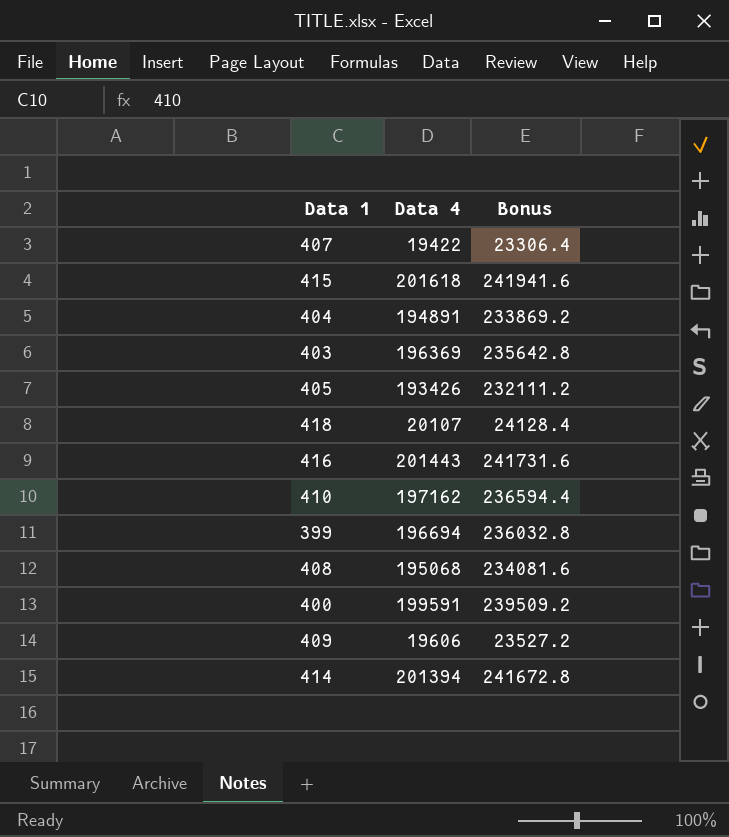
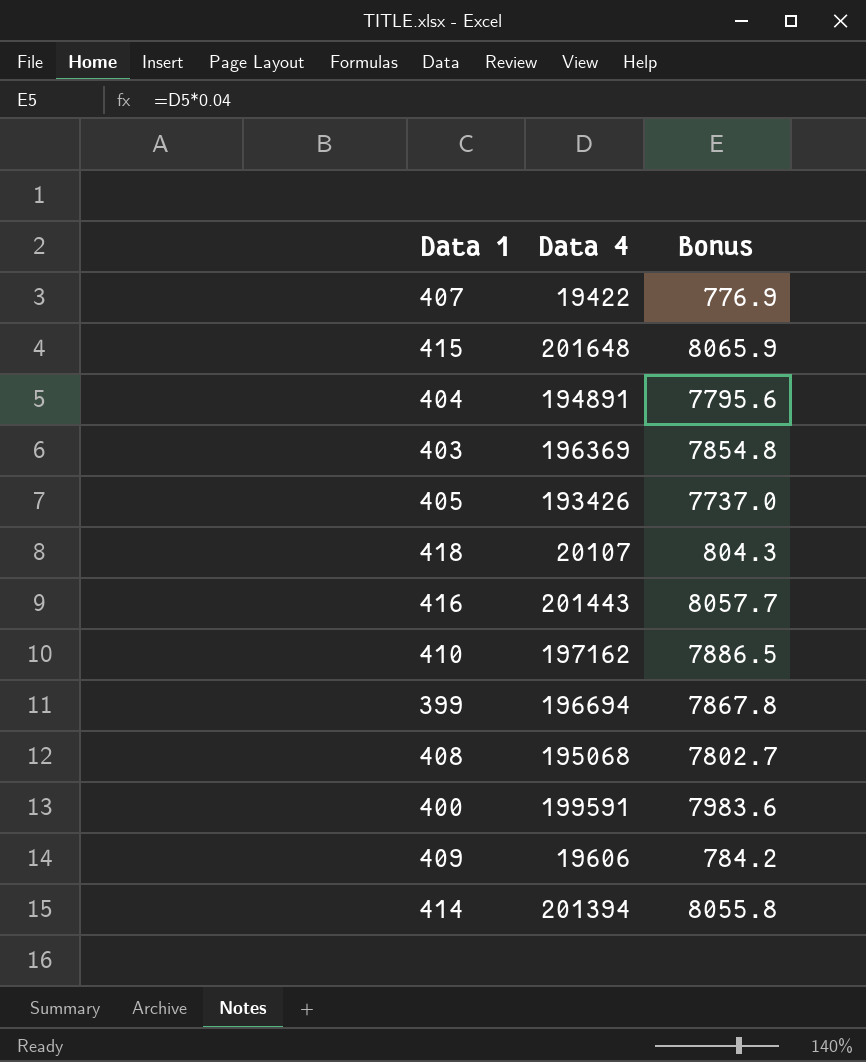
column Bonus | formula: [Data 4] * 1.2 -> [Data 4] * 0.04
415 | Data 4: 201618 -> 201648

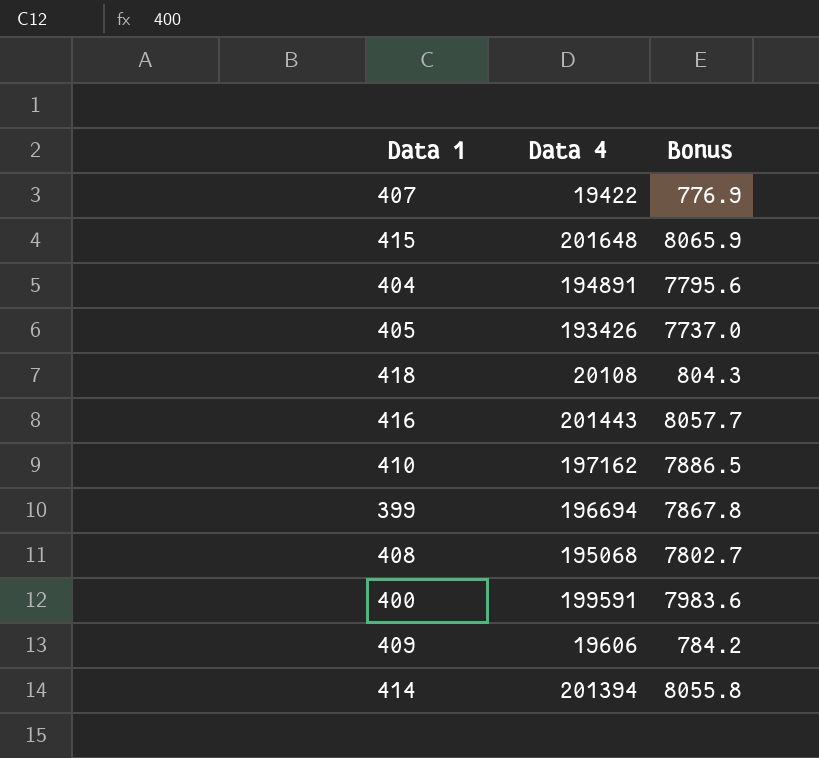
row 403: 196369 | 7854.8 -> none
418 | Data 4: 20107 -> 20108

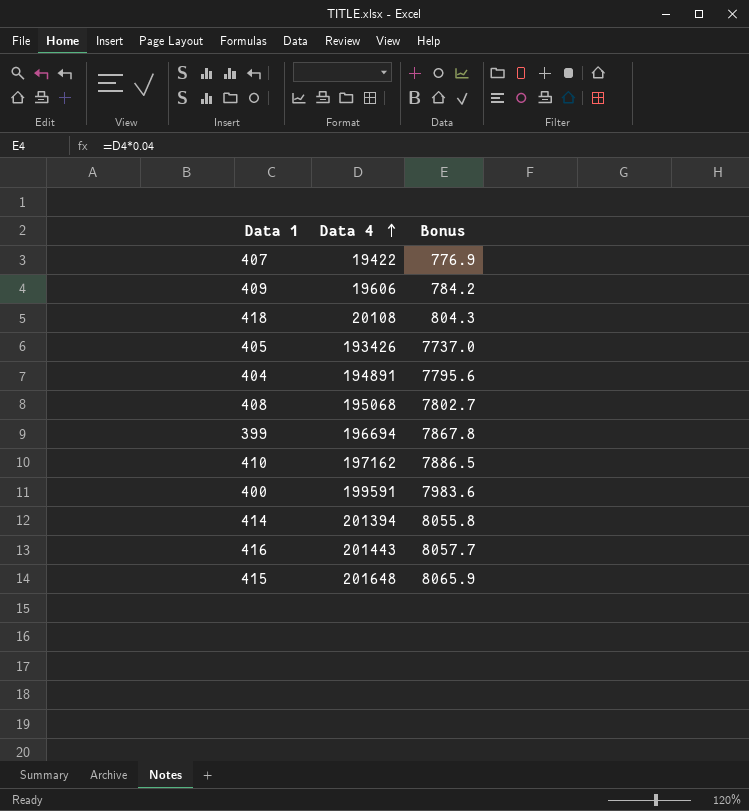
row order: none -> Data 4 ascending

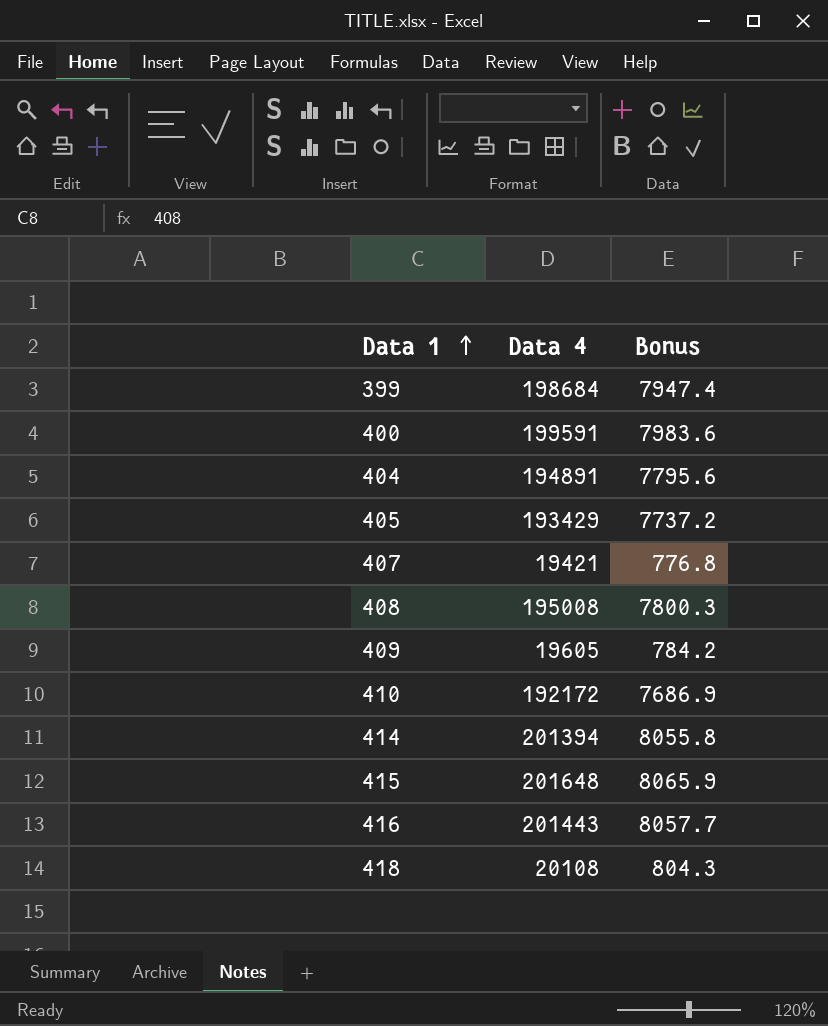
row order: Data 4 ascending -> Data 1 ascending
399 | Data 4: 196694 -> 198684
399 | Bonus: 7867.8 -> 7947.4
405 | Data 4: 193426 -> 193429
405 | Bonus: 7737.0 -> 7737.2
407 | Data 4: 19422 -> 19421
407 | Bonus: 776.9 -> 776.8
408 | Data 4: 195068 -> 195008
408 | Bonus: 7802.7 -> 7800.3
409 | Data 4: 19606 -> 19605
410 | Data 4: 197162 -> 192172
410 | Bonus: 7886.5 -> 7686.9

